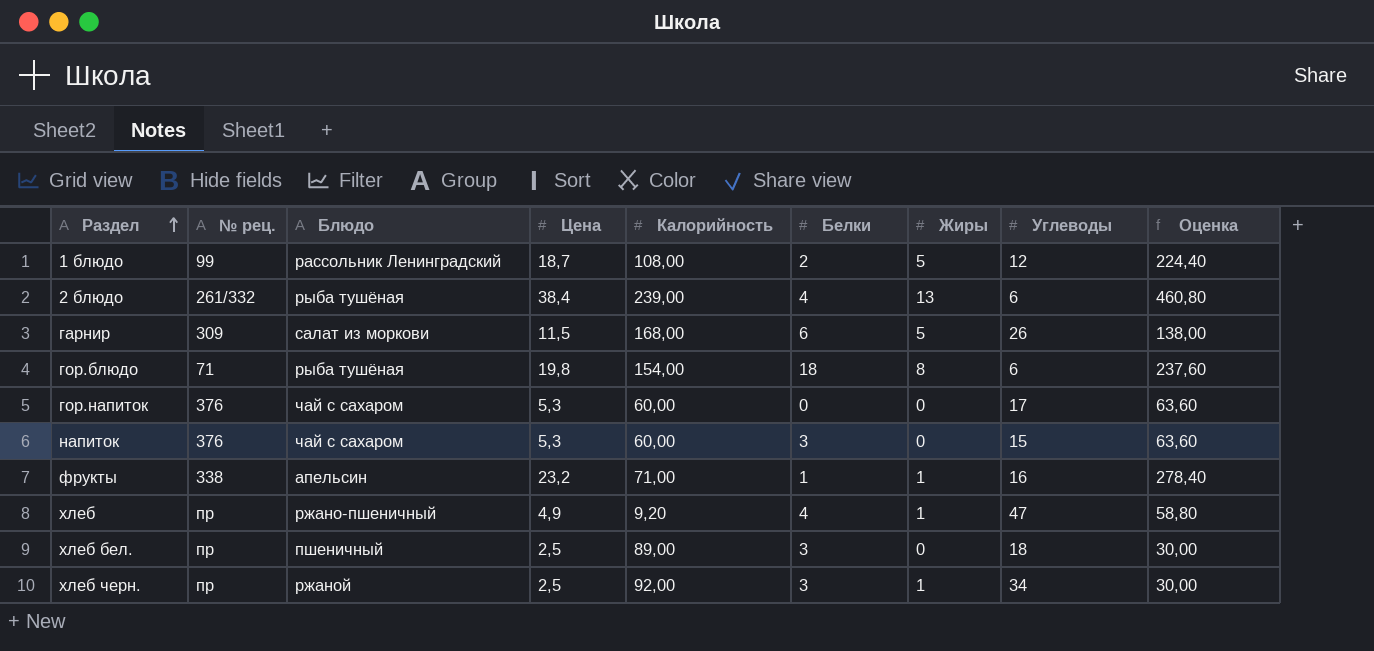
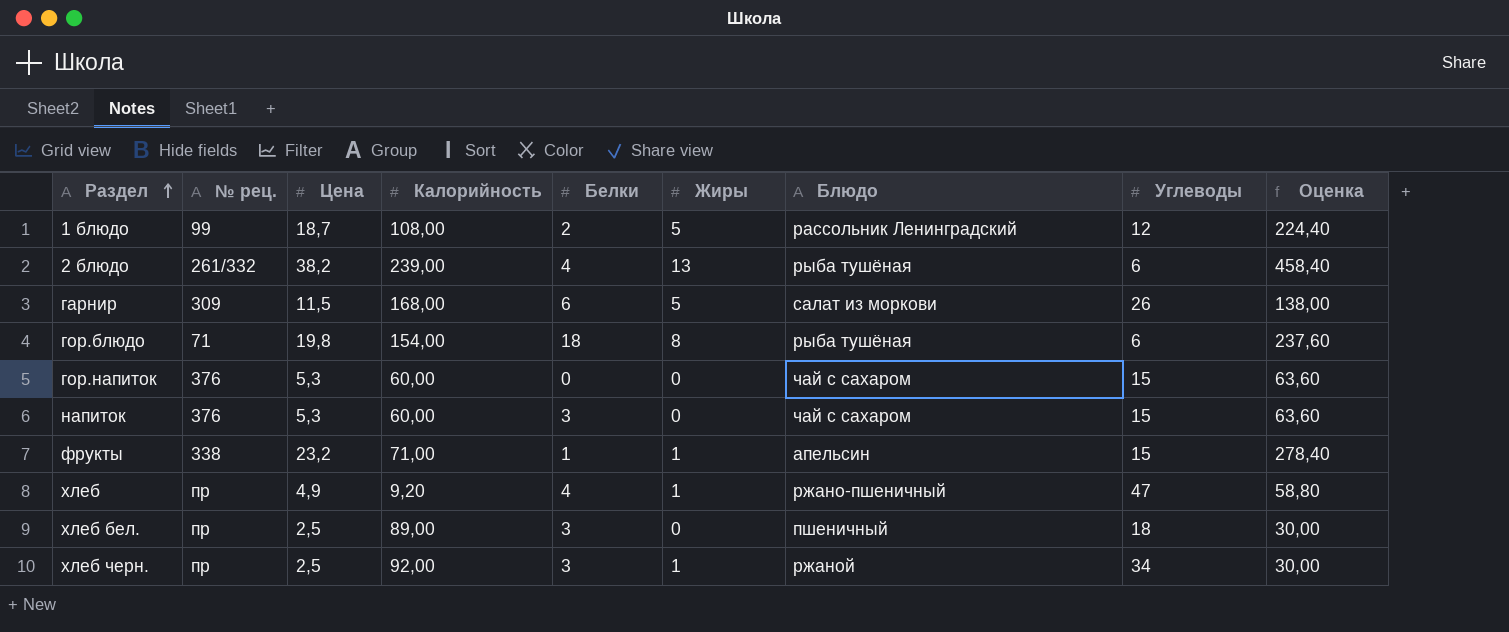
column Блюдо | position: 3 -> 7
2 блюдо | Цена: 38,4 -> 38,2
2 блюдо | Оценка: 460,80 -> 458,40
гор.напиток | Углеводы: 17 -> 15
фрукты | Углеводы: 16 -> 15

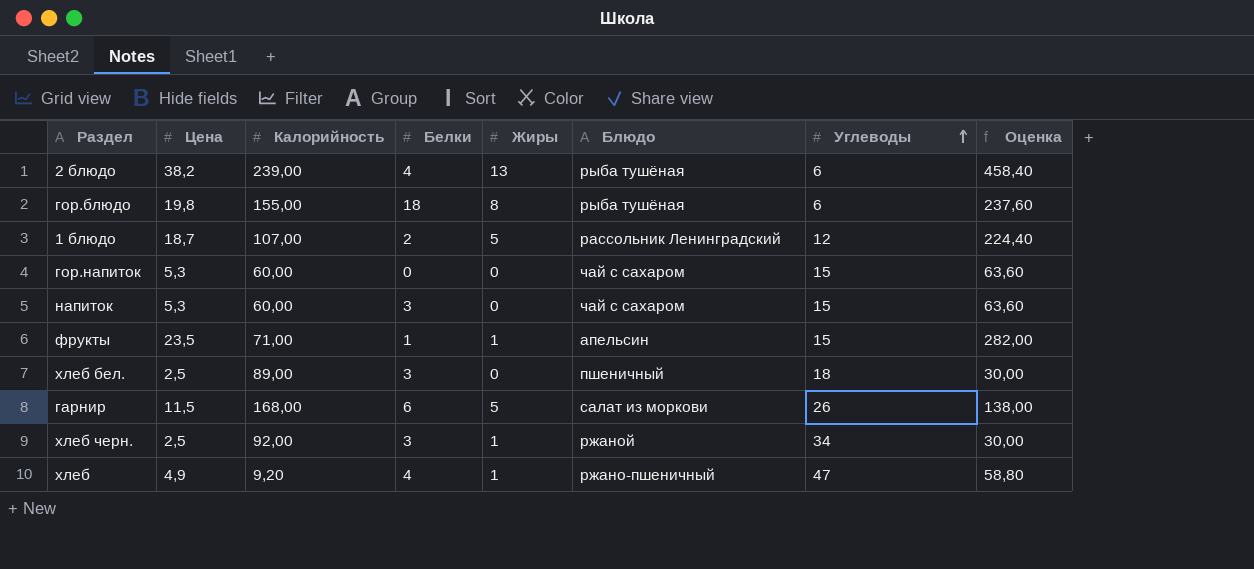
row order: Раздел ascending -> Углеводы ascending
column № рец. | position: 2 -> none
гор.блюдо | Калорийность: 154,00 -> 155,00
1 блюдо | Калорийность: 108,00 -> 107,00
фрукты | Цена: 23,2 -> 23,5
фрукты | Оценка: 278,40 -> 282,00

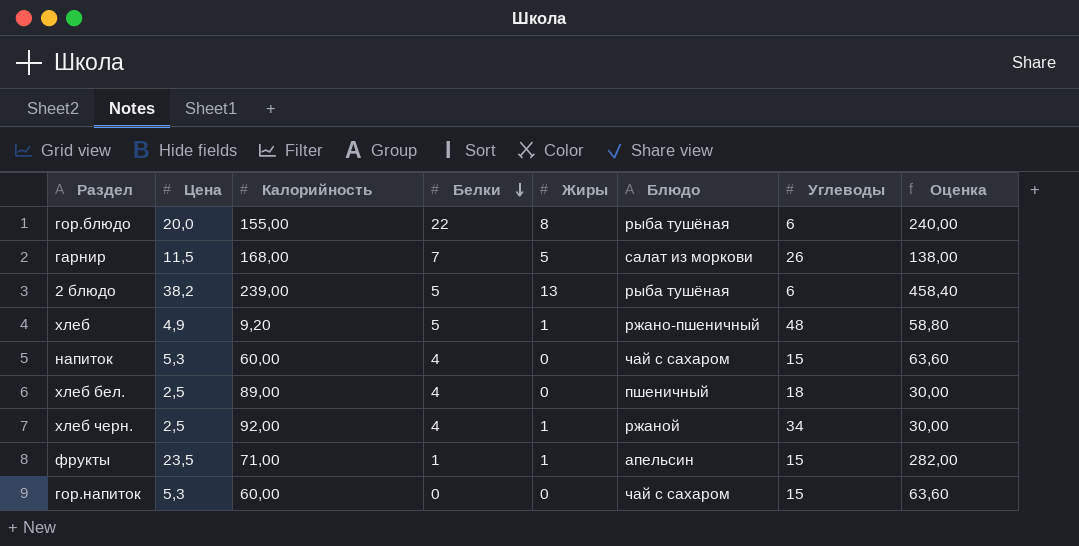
row order: Углеводы ascending -> Белки descending
row 1 блюдо: 18,7 | 107,00 | 2 | 5 | рассольник Ленинградский | 12 | 224,40 -> none
гор.блюдо | Цена: 19,8 -> 20,0
гор.блюдо | Белки: 18 -> 22
гор.блюдо | Оценка: 237,60 -> 240,00
гарнир | Белки: 6 -> 7
2 блюдо | Белки: 4 -> 5
хлеб | Белки: 4 -> 5
хлеб | Углеводы: 47 -> 48
напиток | Белки: 3 -> 4
хлеб бел. | Белки: 3 -> 4
хлеб черн. | Белки: 3 -> 4

